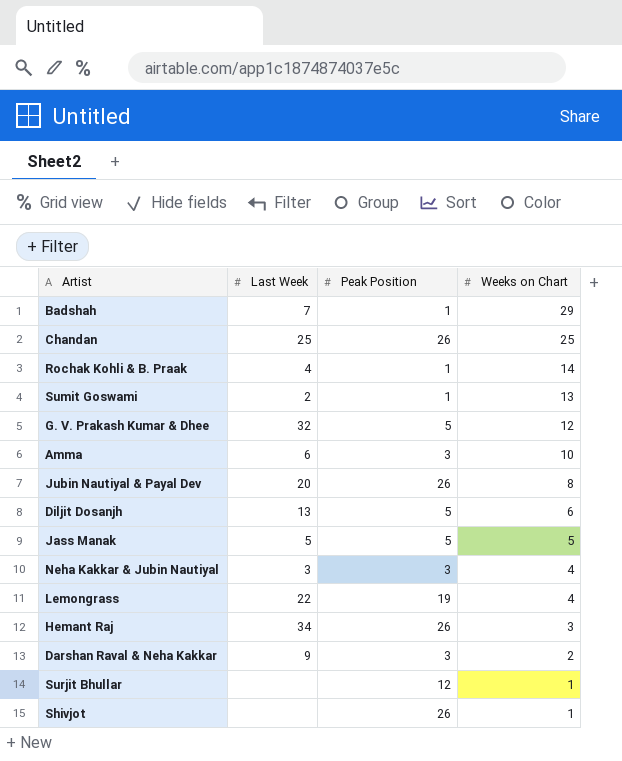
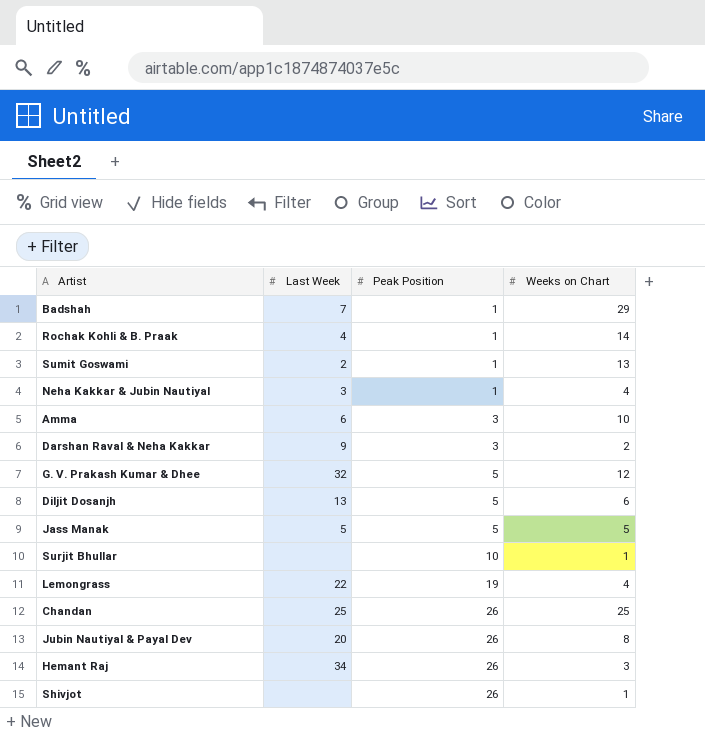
row order: Weeks on Chart descending -> Peak Position ascending
Neha Kakkar & Jubin Nautiyal | Peak Position: 3 -> 1
Surjit Bhullar | Peak Position: 12 -> 10

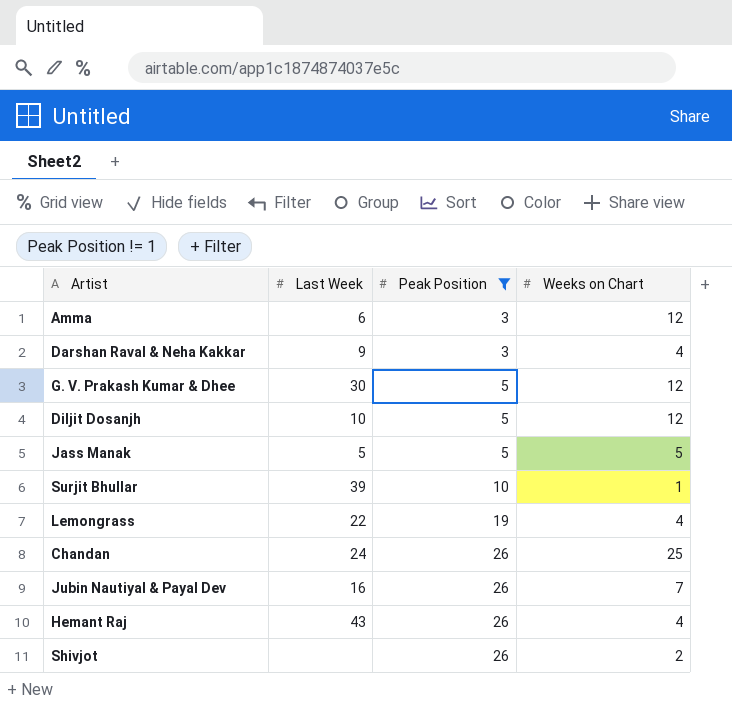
filter: none -> Peak Position != 1
Amma | Weeks on Chart: 10 -> 12
Darshan Raval & Neha Kakkar | Weeks on Chart: 2 -> 4
G. V. Prakash Kumar & Dhee | Last Week: 32 -> 30
Diljit Dosanjh | Last Week: 13 -> 10
Diljit Dosanjh | Weeks on Chart: 6 -> 12
Surjit Bhullar | Last Week: none -> 39
Chandan | Last Week: 25 -> 24
Jubin Nautiyal & Payal Dev | Last Week: 20 -> 16
Jubin Nautiyal & Payal Dev | Weeks on Chart: 8 -> 7
Hemant Raj | Last Week: 34 -> 43
Hemant Raj | Weeks on Chart: 3 -> 4
Shivjot | Weeks on Chart: 1 -> 2

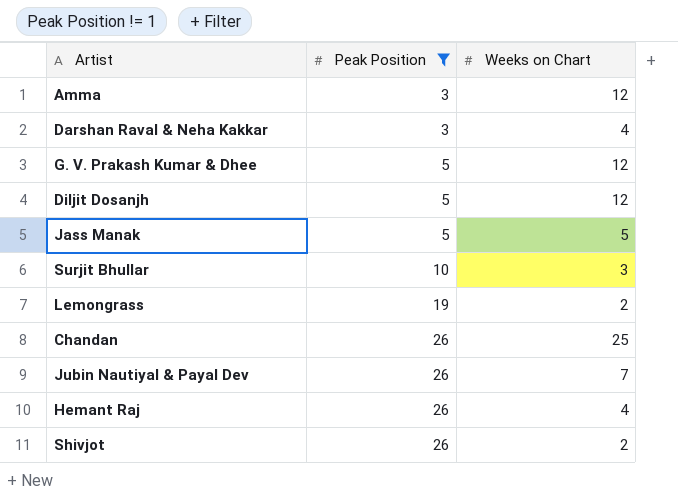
column Last Week | position: 2 -> none
Surjit Bhullar | Weeks on Chart: 1 -> 3
Lemongrass | Weeks on Chart: 4 -> 2

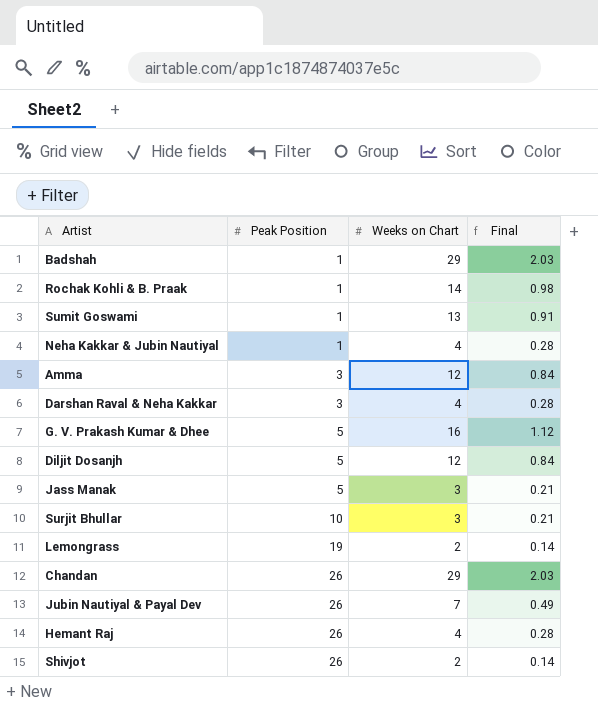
filter: Peak Position != 1 -> none
column Final | formula: none -> [Weeks on Chart] * 0.07
G. V. Prakash Kumar & Dhee | Weeks on Chart: 12 -> 16
Jass Manak | Weeks on Chart: 5 -> 3
Chandan | Weeks on Chart: 25 -> 29

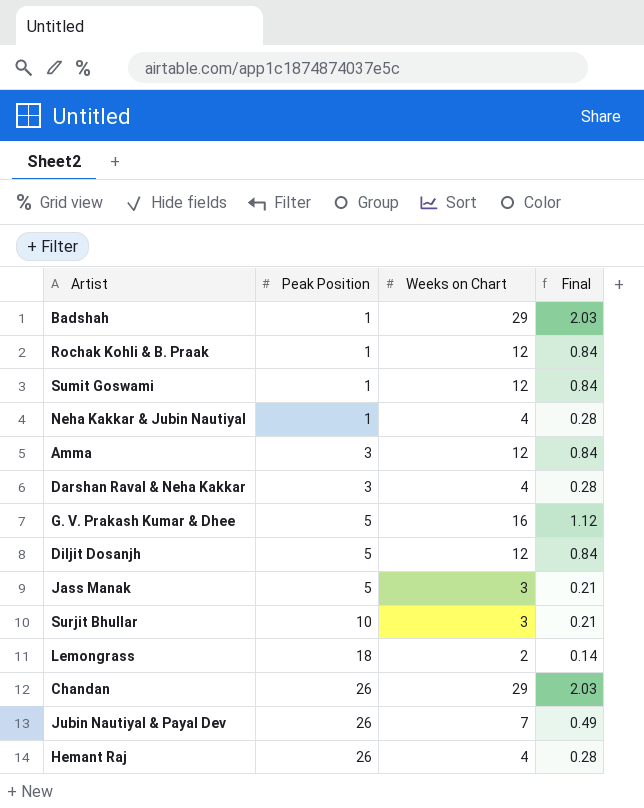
row Shivjot: 26 | 2 | 0.14 -> none
Rochak Kohli & B. Praak | Weeks on Chart: 14 -> 12
Rochak Kohli & B. Praak | Final: 0.98 -> 0.84
Sumit Goswami | Weeks on Chart: 13 -> 12
Sumit Goswami | Final: 0.91 -> 0.84
Lemongrass | Peak Position: 19 -> 18

